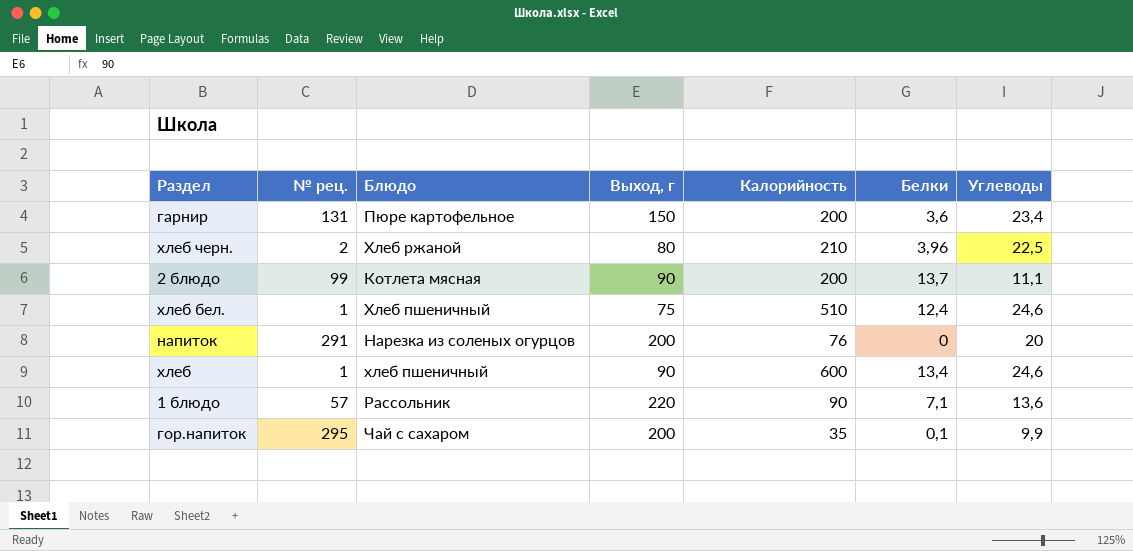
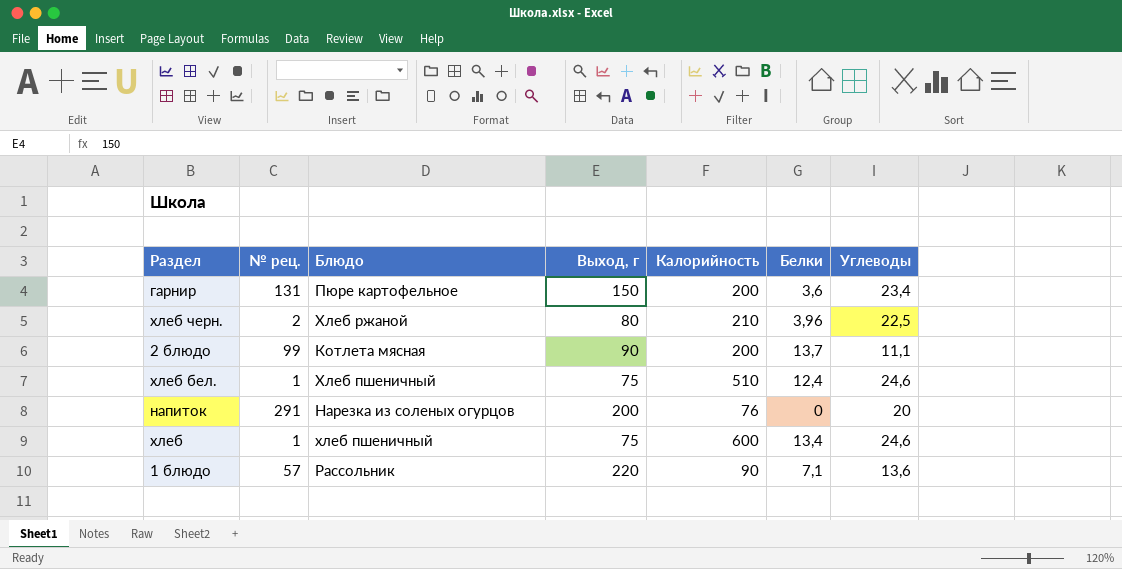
row гор.напиток: 295 | Чай с сахаром | 200 | 35 | 0,1 | 9,9 -> none
хлеб | Выход, г: 90 -> 75

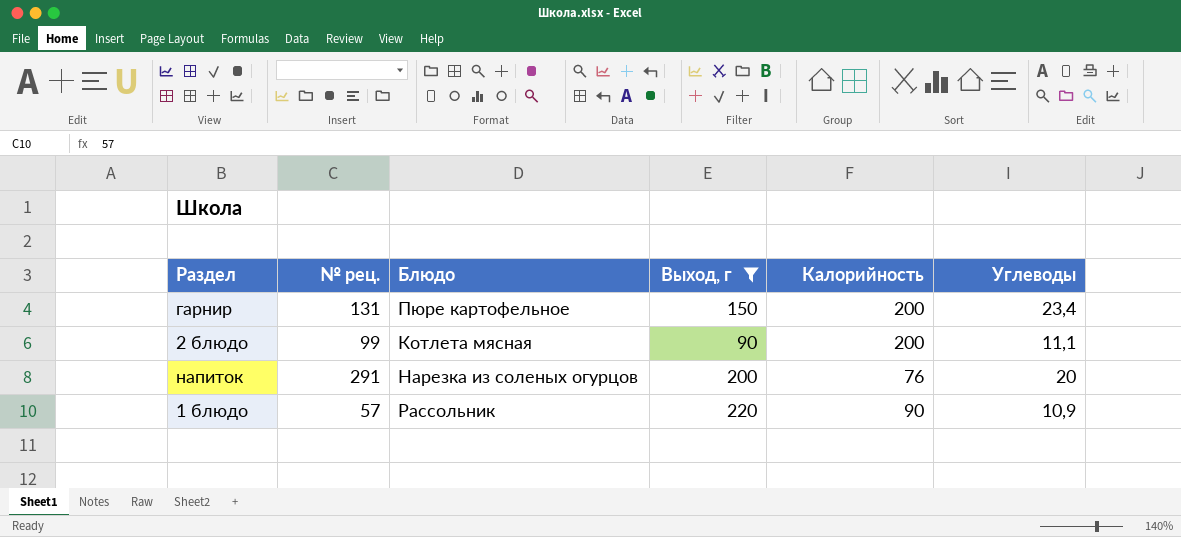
filter: none -> Выход, г >= 90
column Белки | position: 6 -> none
1 блюдо | Углеводы: 13,6 -> 10,9

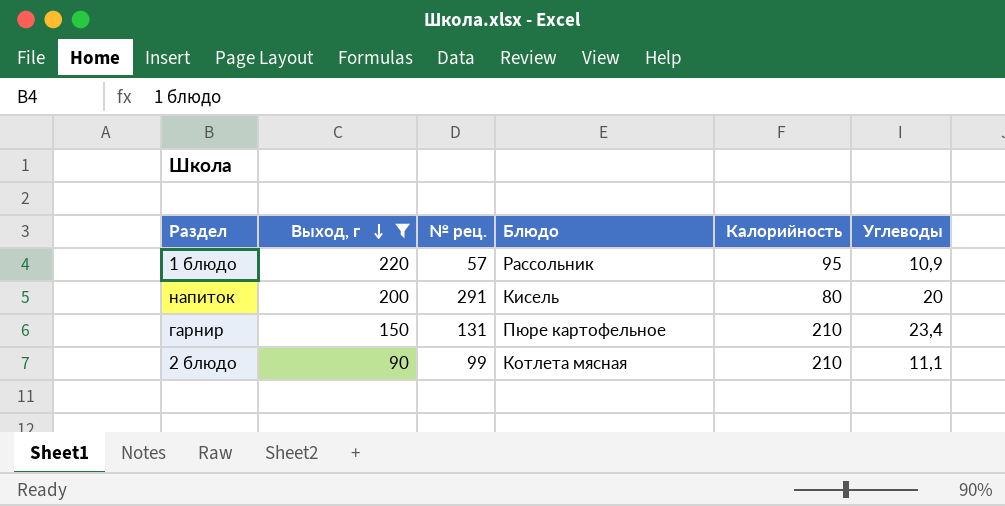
row order: none -> Выход, г descending
column Выход, г | position: 4 -> 2
1 блюдо | Калорийность: 90 -> 95
напиток | Блюдо: Нарезка из соленых огурцов -> Кисель
напиток | Калорийность: 76 -> 80
гарнир | Калорийность: 200 -> 210
2 блюдо | Калорийность: 200 -> 210

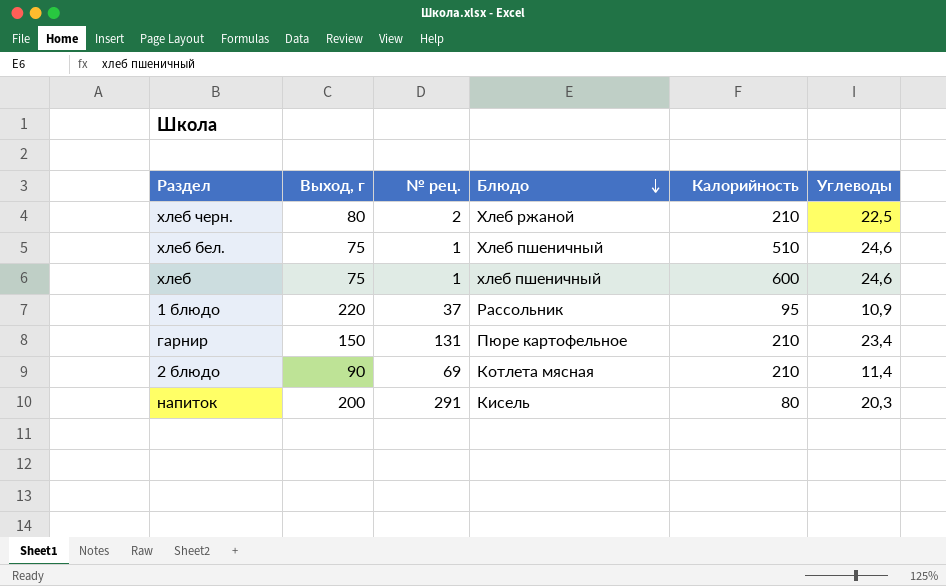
filter: Выход, г >= 90 -> none
row order: Выход, г descending -> Блюдо descending
1 блюдо | № рец.: 57 -> 37
2 блюдо | № рец.: 99 -> 69
2 блюдо | Углеводы: 11,1 -> 11,4
напиток | Углеводы: 20 -> 20,3

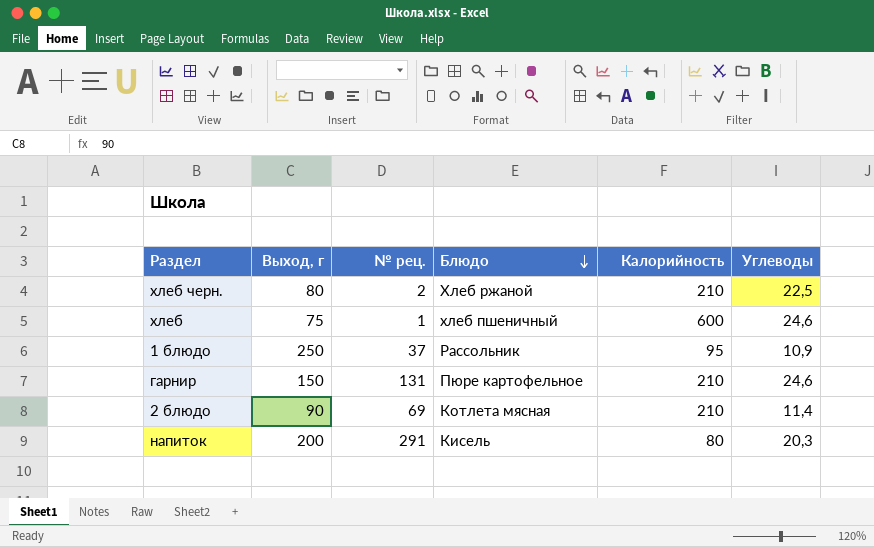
row хлеб бел.: 75 | 1 | Хлеб пшеничный | 510 | 24,6 -> none
1 блюдо | Выход, г: 220 -> 250
гарнир | Углеводы: 23,4 -> 24,6

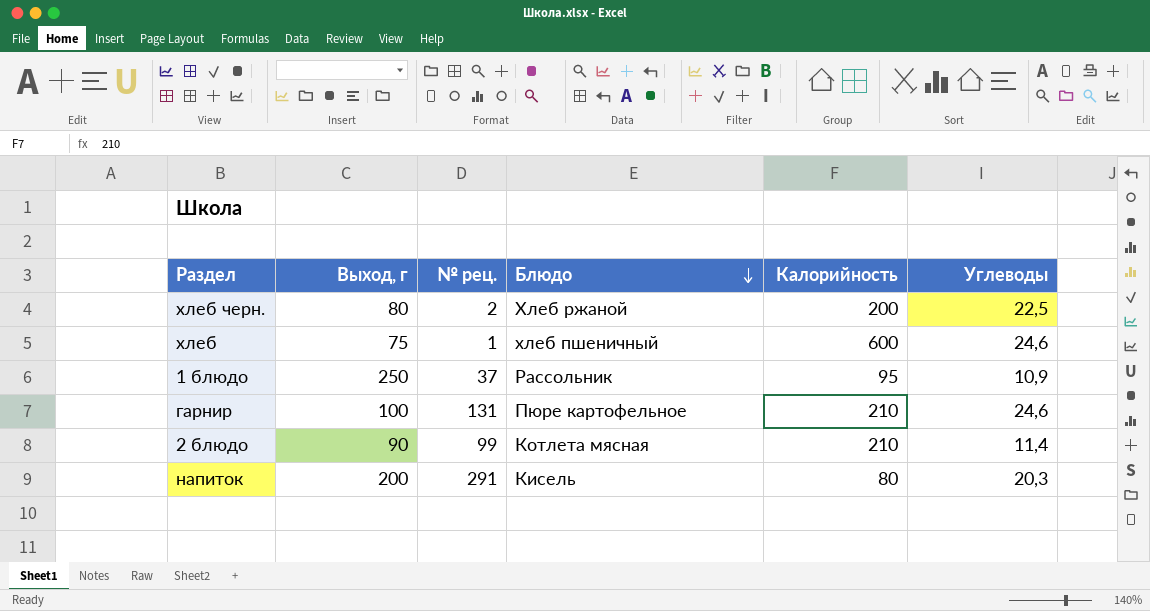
хлеб черн. | Калорийность: 210 -> 200
гарнир | Выход, г: 150 -> 100
2 блюдо | № рец.: 69 -> 99

